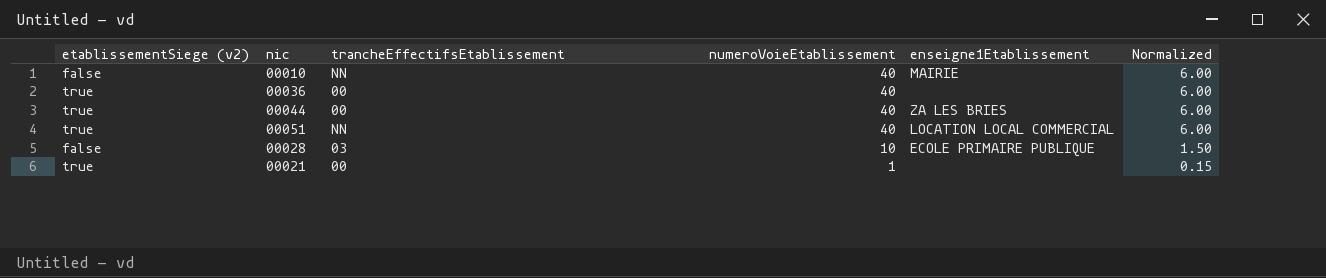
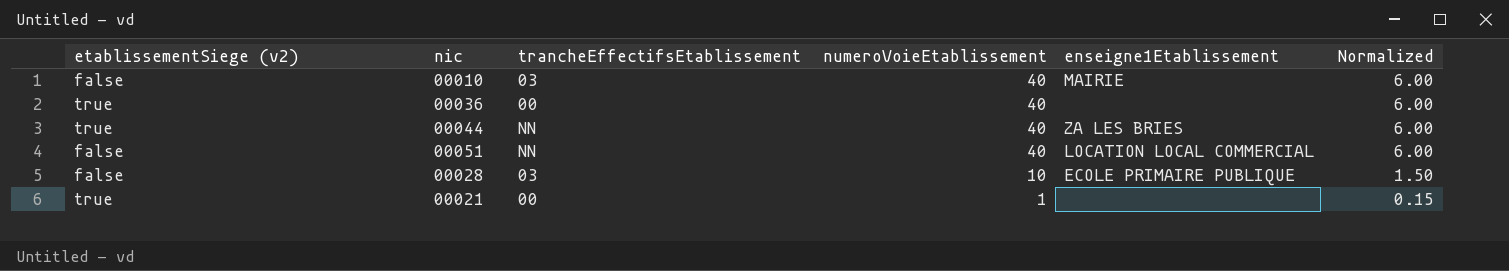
00010 | trancheEffectifsEtablissement: NN -> 03
00044 | trancheEffectifsEtablissement: 00 -> NN
00051 | etablissementSiege (v2): true -> false

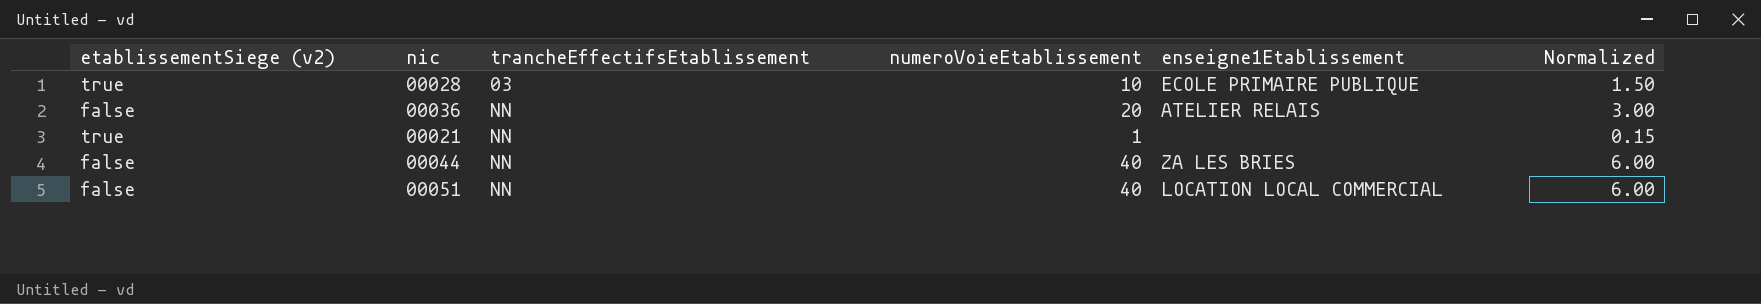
row order: numeroVoieEtablissement descending -> trancheEffectifsEtablissement ascending
row 00010: false | 03 | 40 | MAIRIE | 6.00 -> none
00028 | etablissementSiege (v2): false -> true
00036 | etablissementSiege (v2): true -> false
00036 | trancheEffectifsEtablissement: 00 -> NN
00036 | numeroVoieEtablissement: 40 -> 20
00036 | enseigne1Etablissement: none -> ATELIER RELAIS
00036 | Normalized: 6.00 -> 3.00
00021 | trancheEffectifsEtablissement: 00 -> NN
00044 | etablissementSiege (v2): true -> false

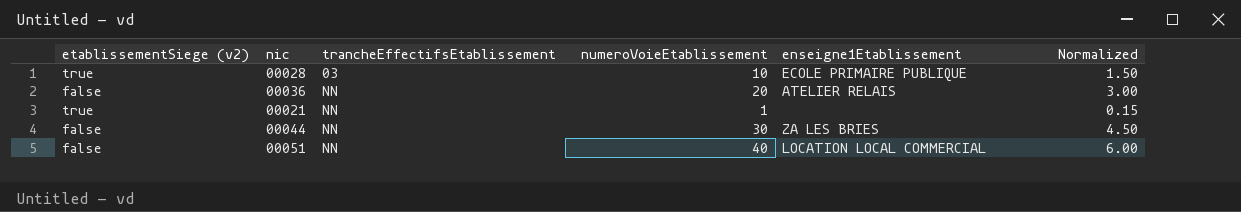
00044 | numeroVoieEtablissement: 40 -> 30
00044 | Normalized: 6.00 -> 4.50

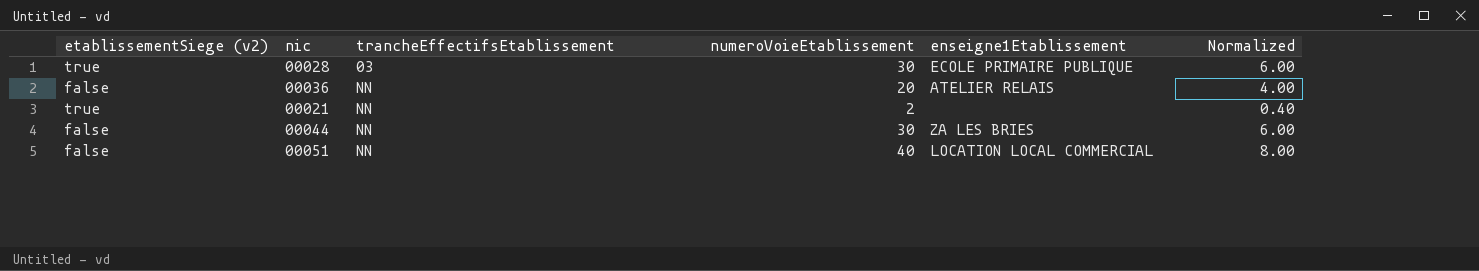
column Normalized | formula: [numeroVoieEtablissement] * 0.15 -> [numeroVoieEtablissement] * 0.2
00028 | numeroVoieEtablissement: 10 -> 30
00021 | numeroVoieEtablissement: 1 -> 2

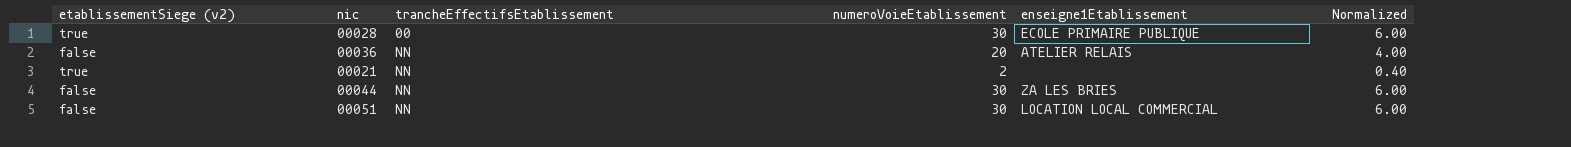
00028 | trancheEffectifsEtablissement: 03 -> 00
00051 | numeroVoieEtablissement: 40 -> 30
00051 | Normalized: 8.00 -> 6.00

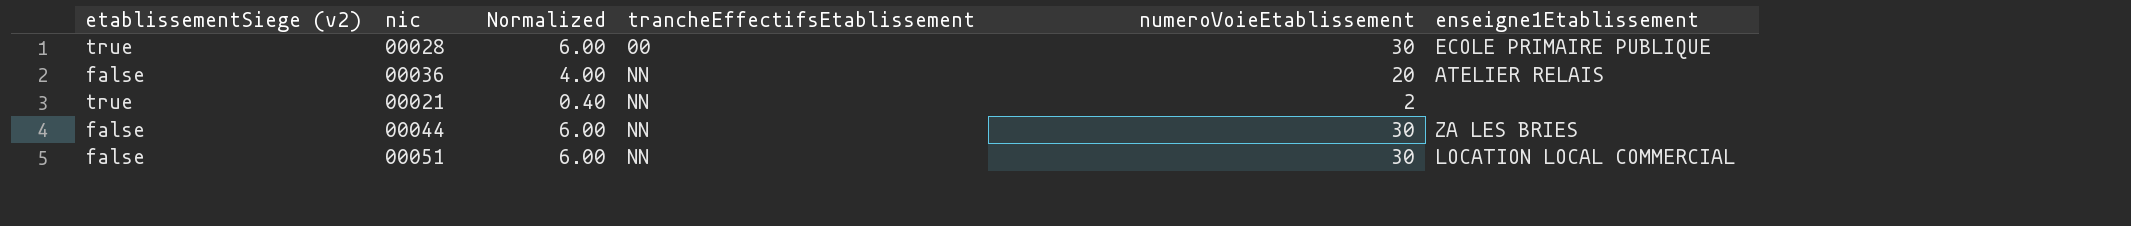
column Normalized | position: 6 -> 3

